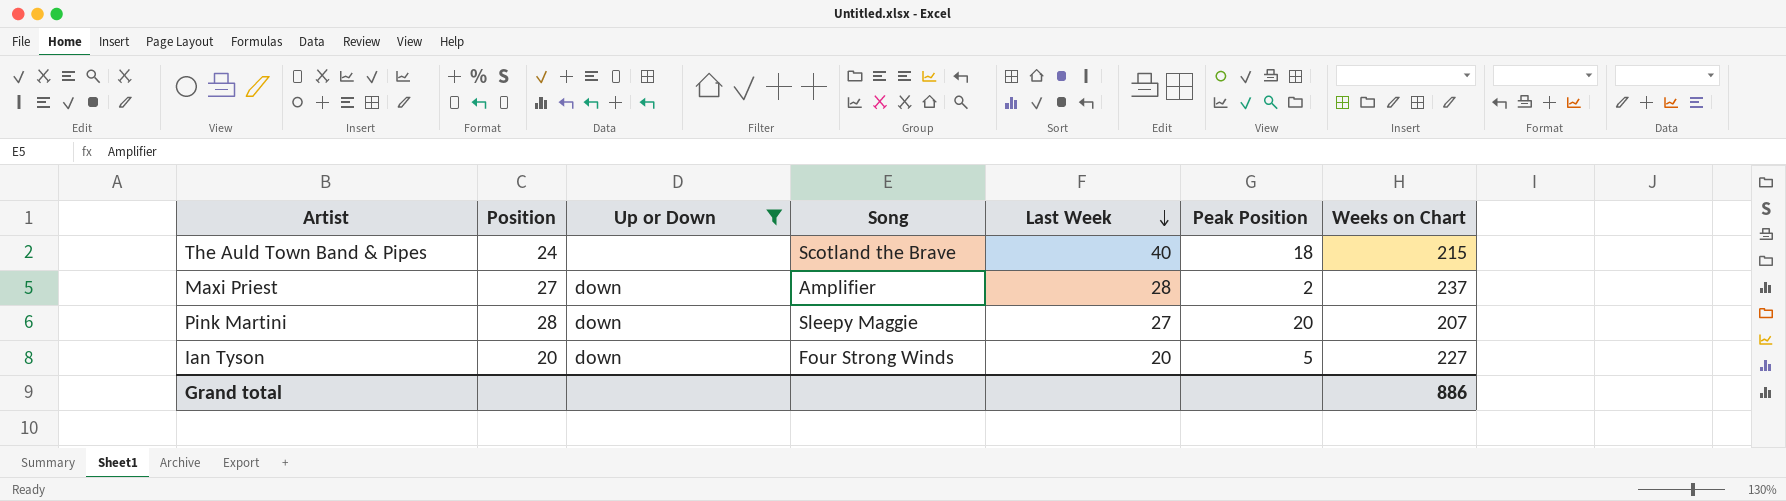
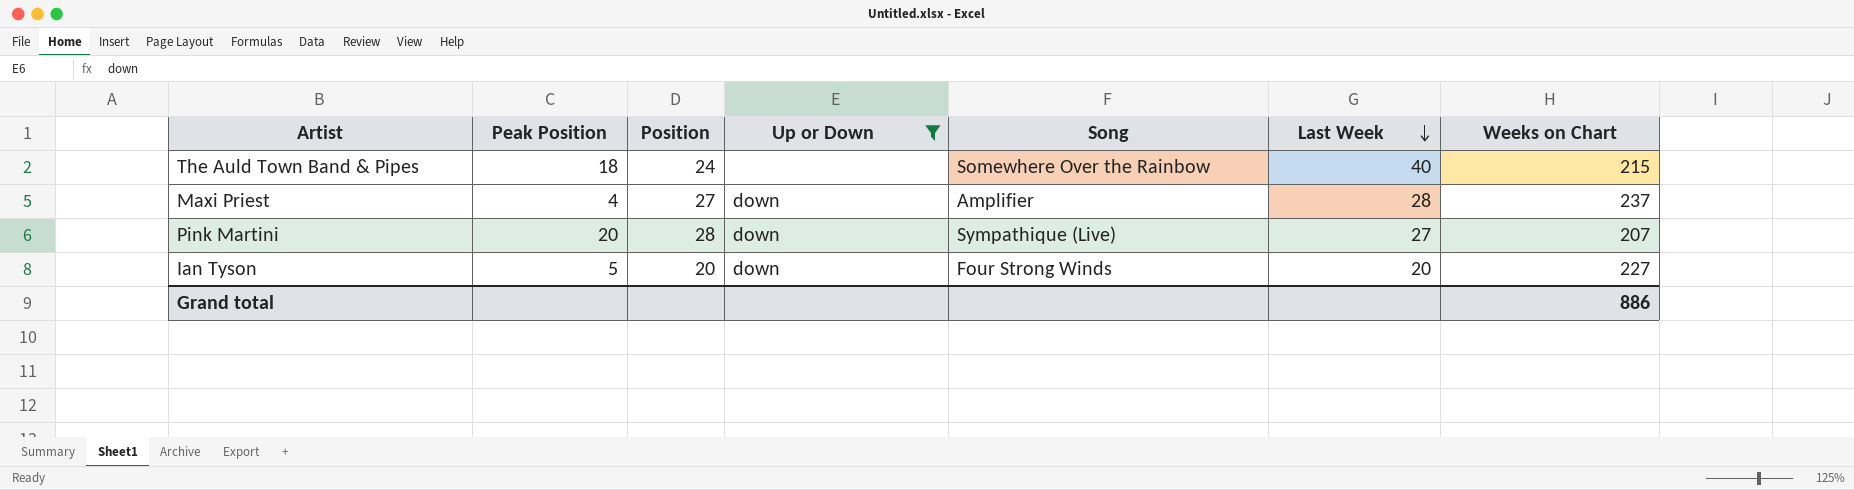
column Peak Position | position: 6 -> 2
The Auld Town Band & Pipes | Song: Scotland the Brave -> Somewhere Over the Rainbow
Maxi Priest | Peak Position: 2 -> 4
Pink Martini | Song: Sleepy Maggie -> Sympathique (Live)

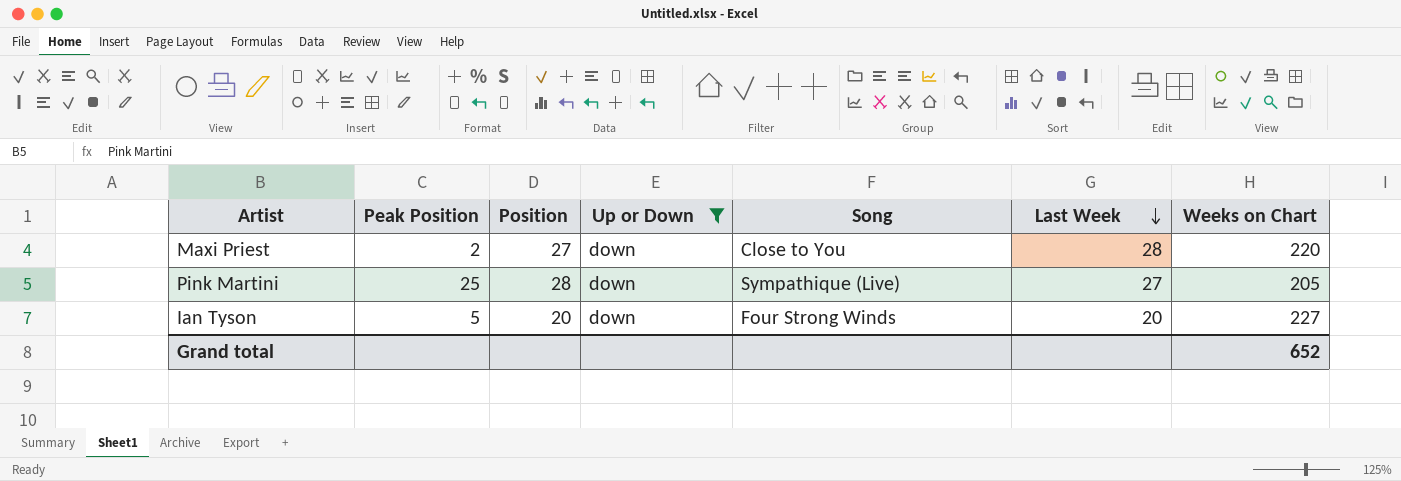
row The Auld Town Band & Pipes: 18 | 24 | none | Somewhere Over the Rainbow | 40 | 215 -> none
Maxi Priest | Peak Position: 4 -> 2
Maxi Priest | Song: Amplifier -> Close to You
Maxi Priest | Weeks on Chart: 237 -> 220
Pink Martini | Peak Position: 20 -> 25
Pink Martini | Weeks on Chart: 207 -> 205
Grand total | Weeks on Chart: 886 -> 652

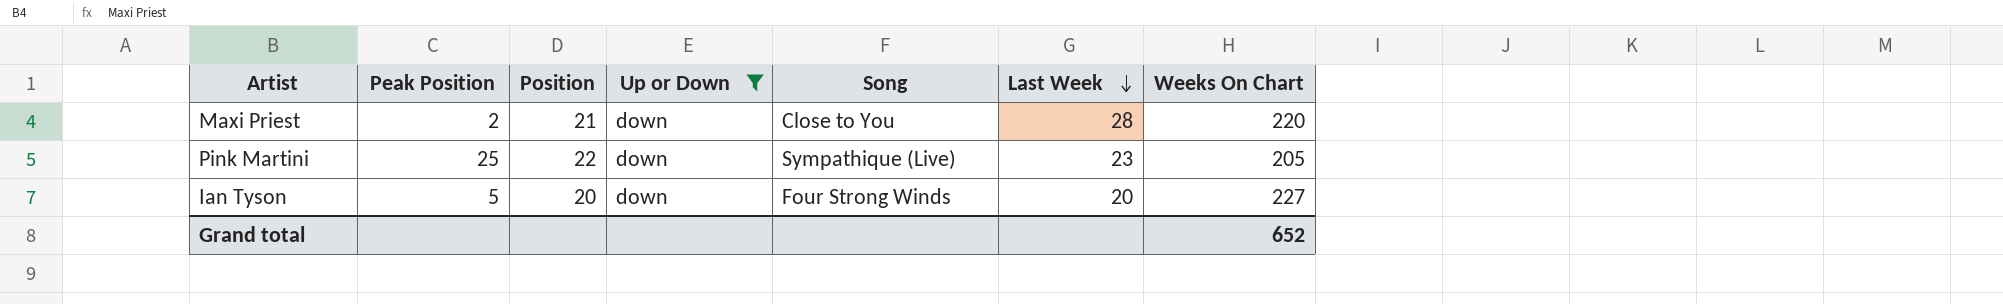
column name: Weeks on Chart -> Weeks On Chart
Maxi Priest | Position: 27 -> 21
Pink Martini | Position: 28 -> 22
Pink Martini | Last Week: 27 -> 23

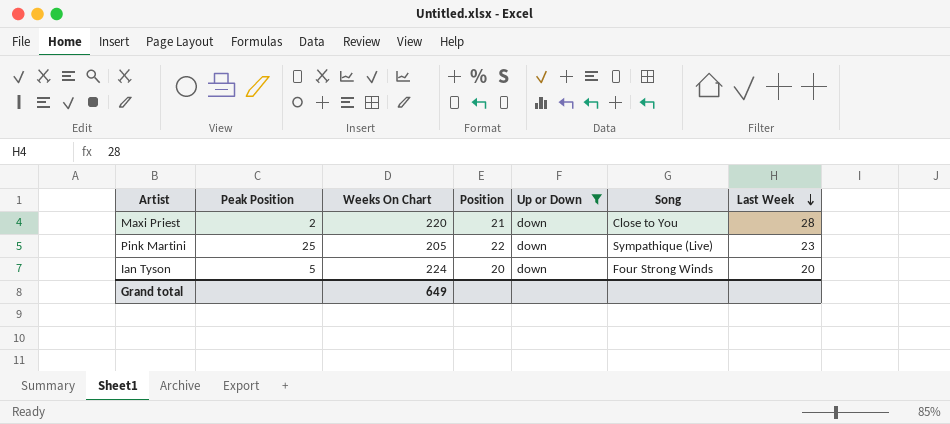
column Weeks On Chart | position: 7 -> 3
Ian Tyson | Weeks On Chart: 227 -> 224
Grand total | Weeks On Chart: 652 -> 649

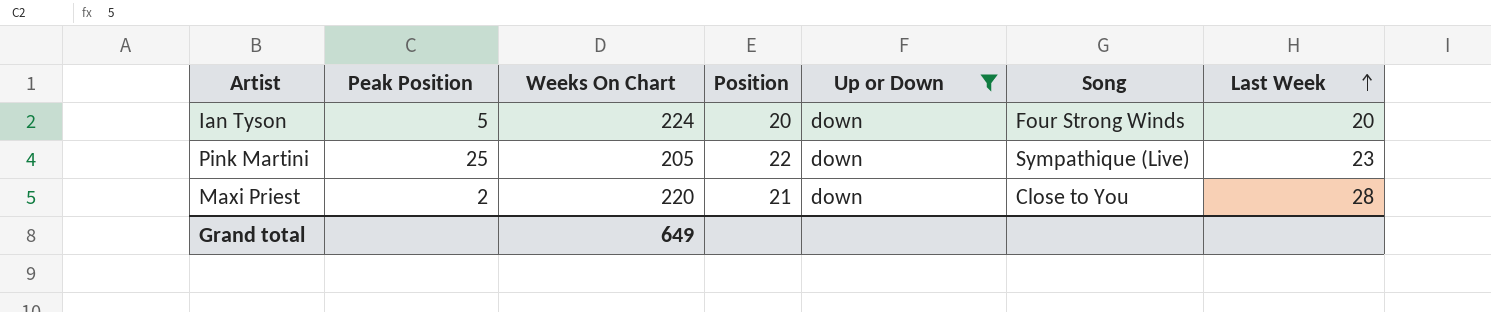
row order: Last Week descending -> Last Week ascending

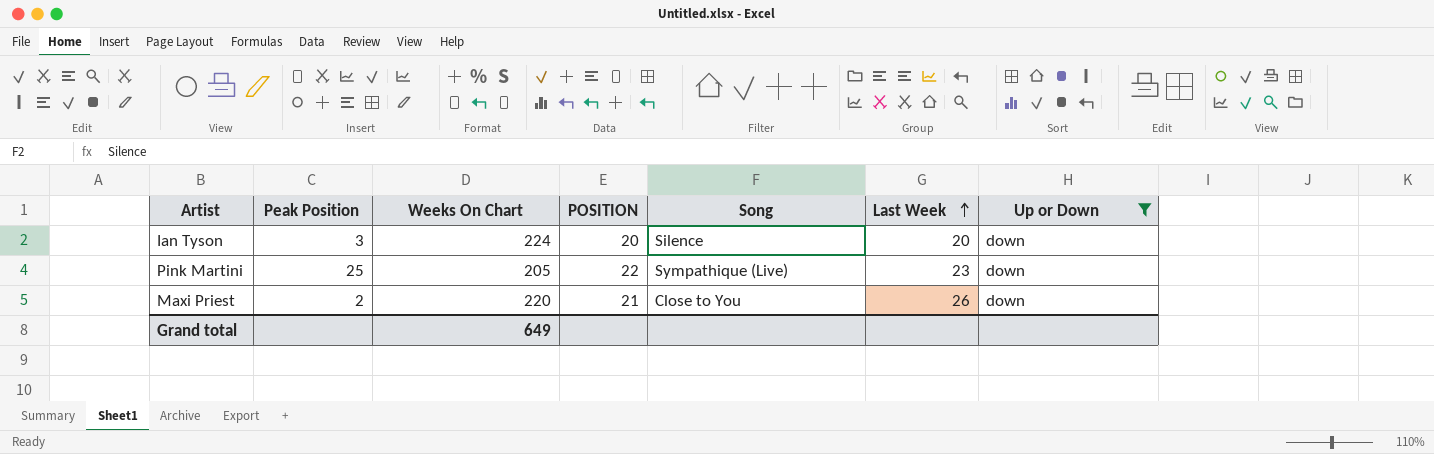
column name: Position -> POSITION
column Up or Down | position: 5 -> 7
Ian Tyson | Peak Position: 5 -> 3
Ian Tyson | Song: Four Strong Winds -> Silence
Maxi Priest | Last Week: 28 -> 26

